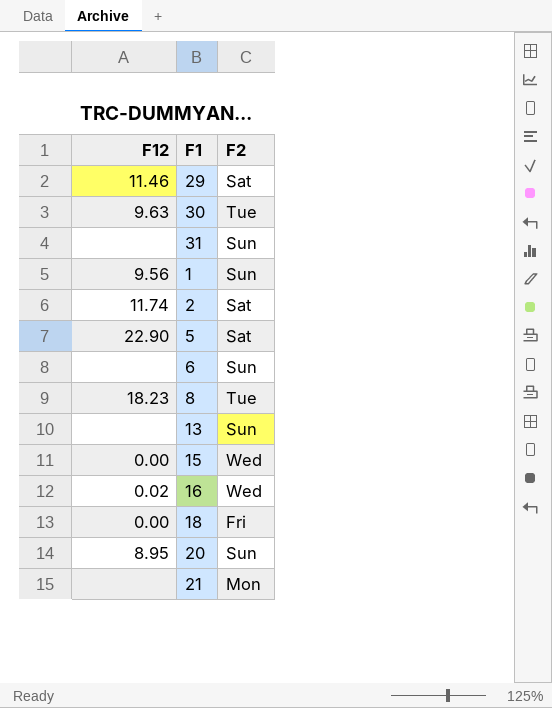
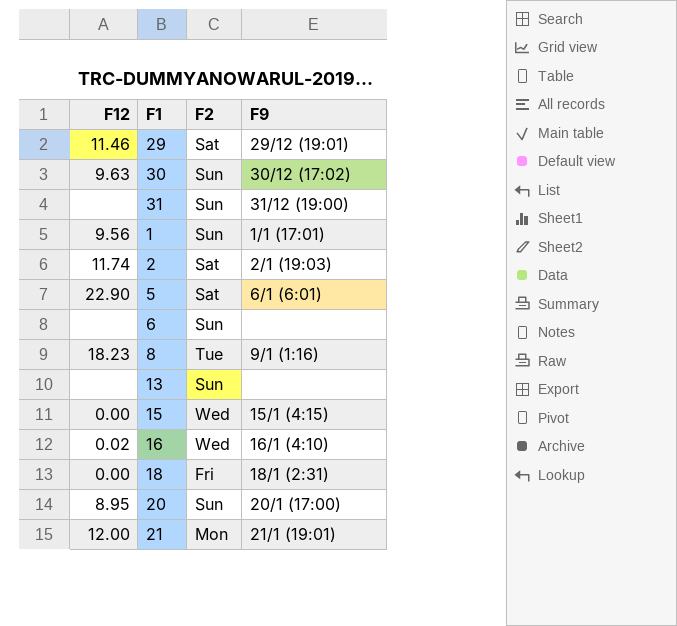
column F9 | position: none -> 4
30 | F2: Tue -> Sun
21 | F12: none -> 12.00

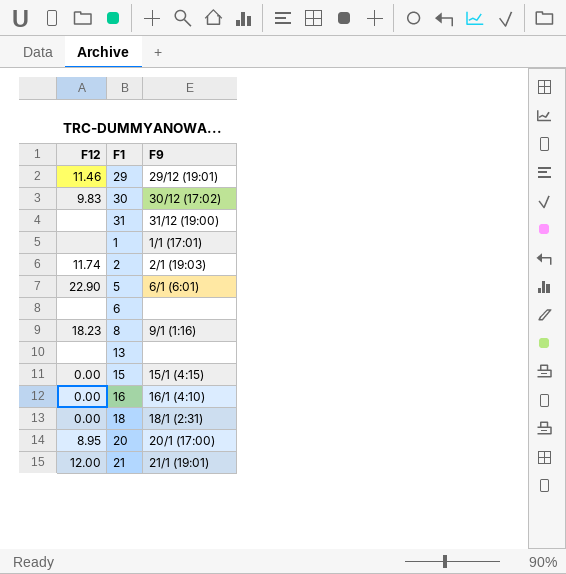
column F2 | position: 3 -> none
30 | F12: 9.63 -> 9.83
1 | F12: 9.56 -> none
16 | F12: 0.02 -> 0.00

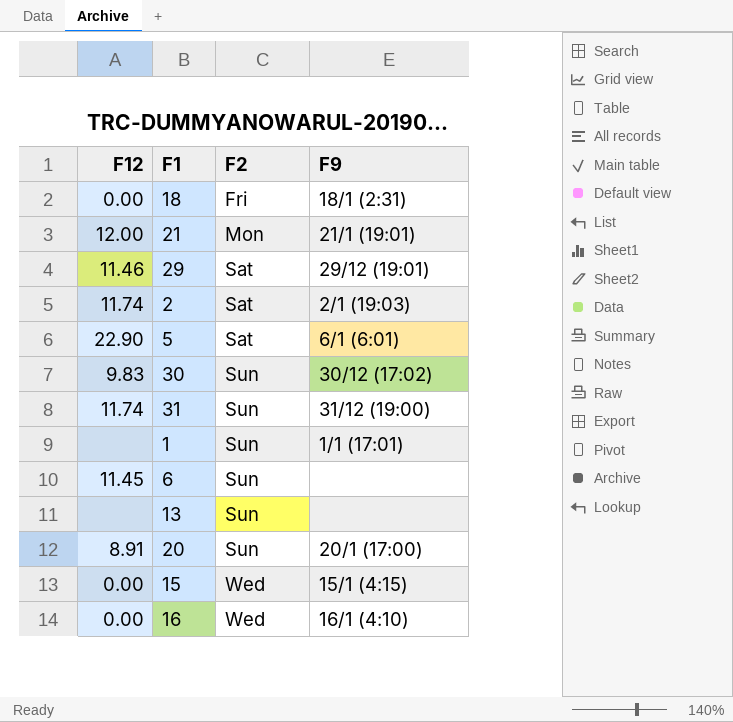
row order: none -> F2 ascending
column F2 | position: none -> 3
row 8: 18.23 | 9/1 (1:16) -> none
31 | F12: none -> 11.74
6 | F12: none -> 11.45
20 | F12: 8.95 -> 8.91

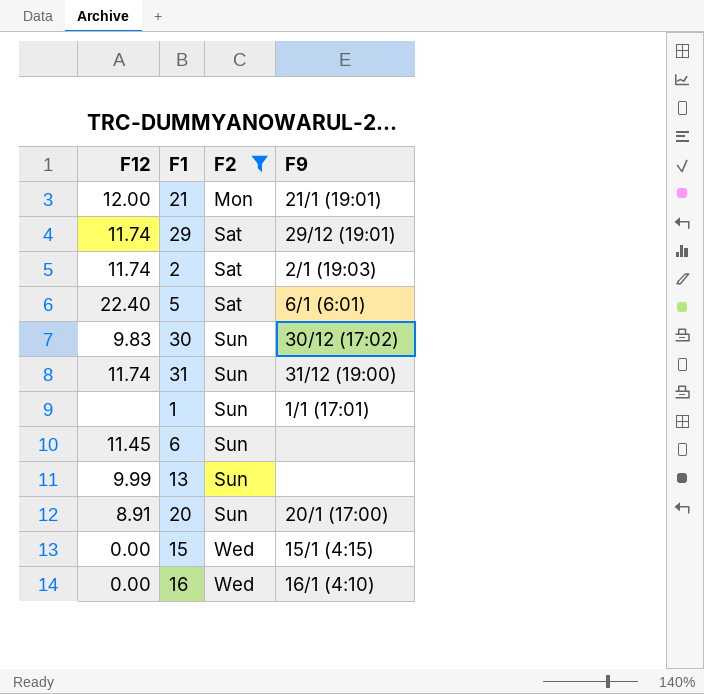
filter: none -> F2 != Fri
29 | F12: 11.46 -> 11.74
5 | F12: 22.90 -> 22.40
13 | F12: none -> 9.99

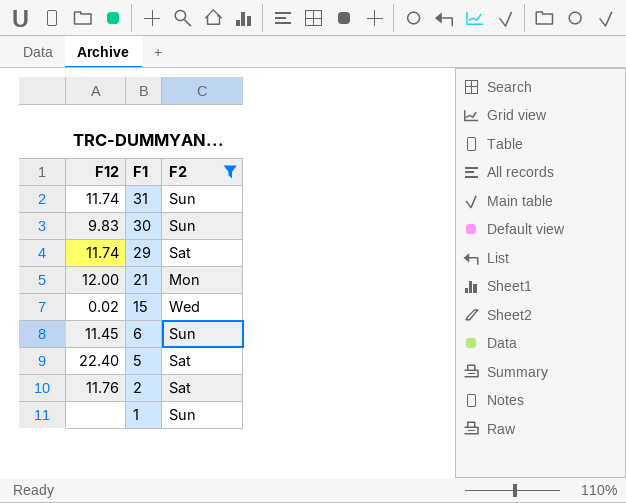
row order: F2 ascending -> F1 descending
column F9 | position: 4 -> none
row 13: 9.99 | Sun | none -> none
row 20: 8.91 | Sun | 20/1 (17:00) -> none
row 16: 0.00 | Wed | 16/1 (4:10) -> none
15 | F12: 0.00 -> 0.02
2 | F12: 11.74 -> 11.76

